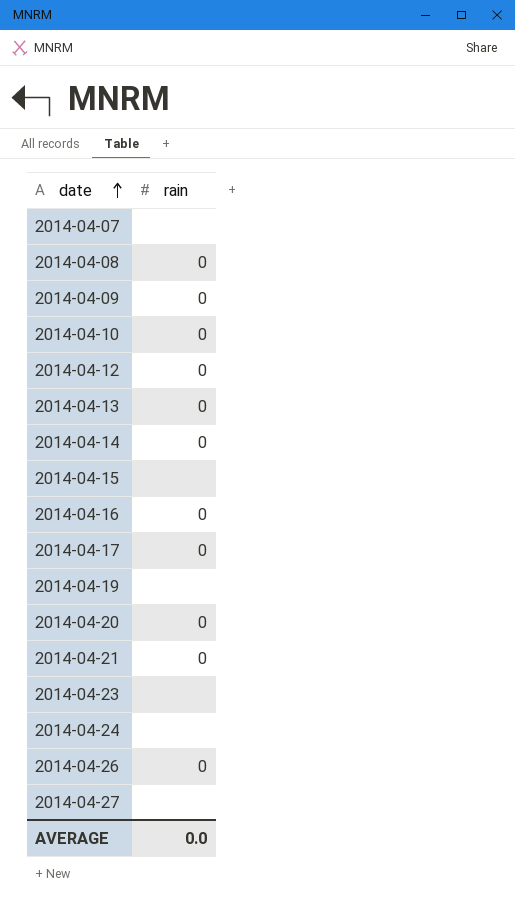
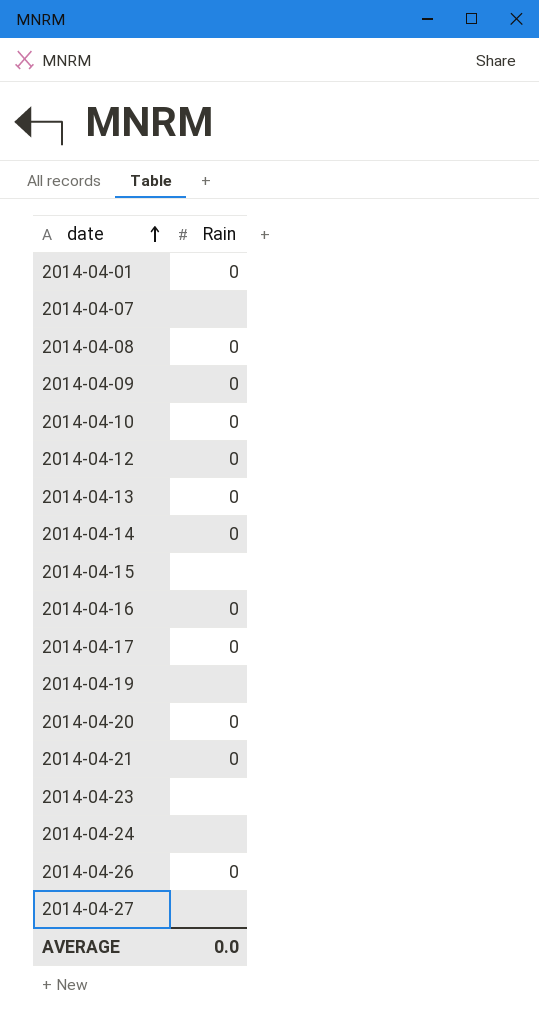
column name: rain -> Rain
row 2014-04-01: none -> 0

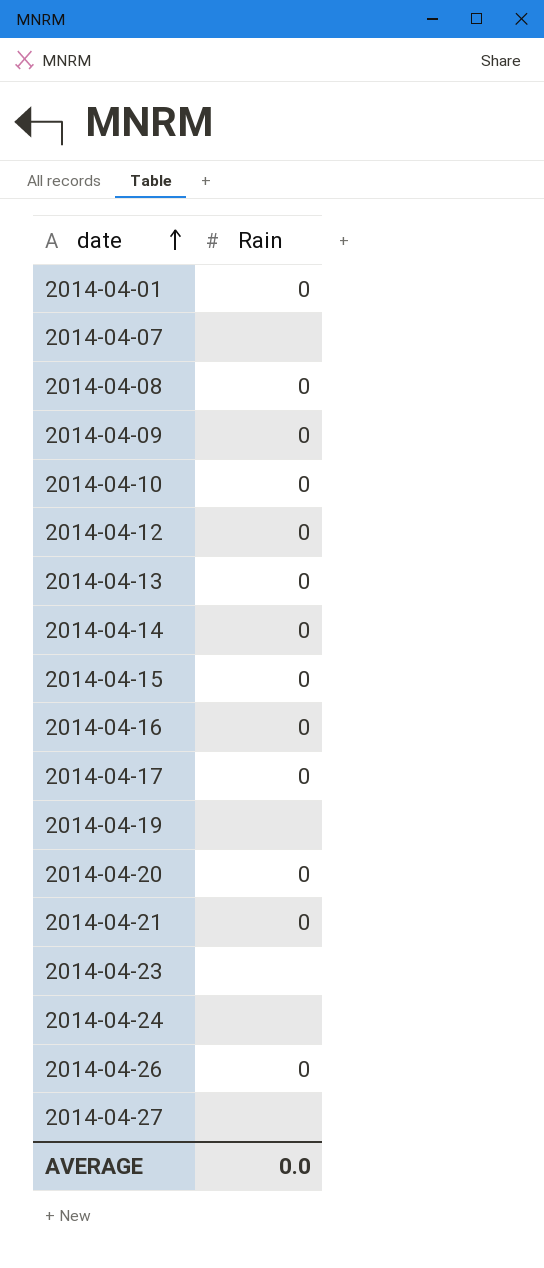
2014-04-15 | Rain: none -> 0

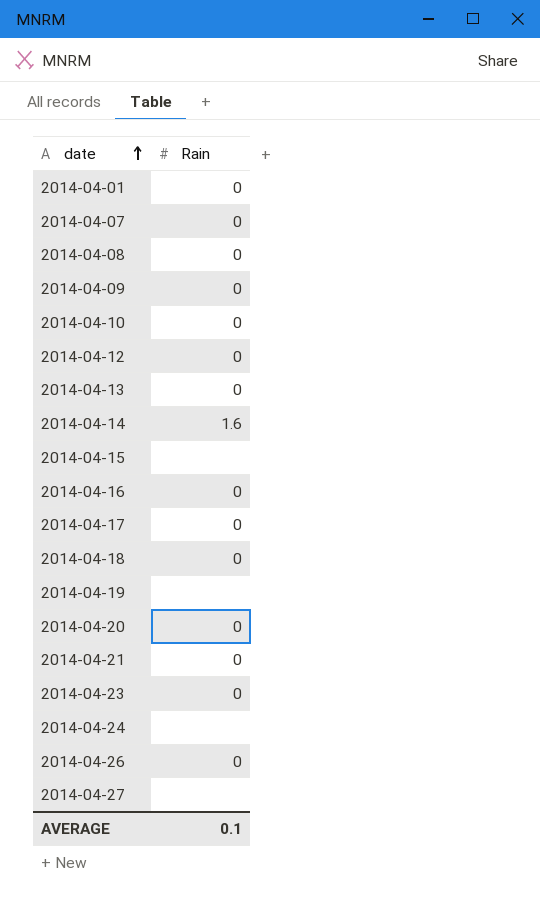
2014-04-07 | Rain: none -> 0
2014-04-14 | Rain: 0 -> 1.6
2014-04-15 | Rain: 0 -> none
row 2014-04-18: none -> 0
2014-04-23 | Rain: none -> 0
AVERAGE | Rain: 0.0 -> 0.1

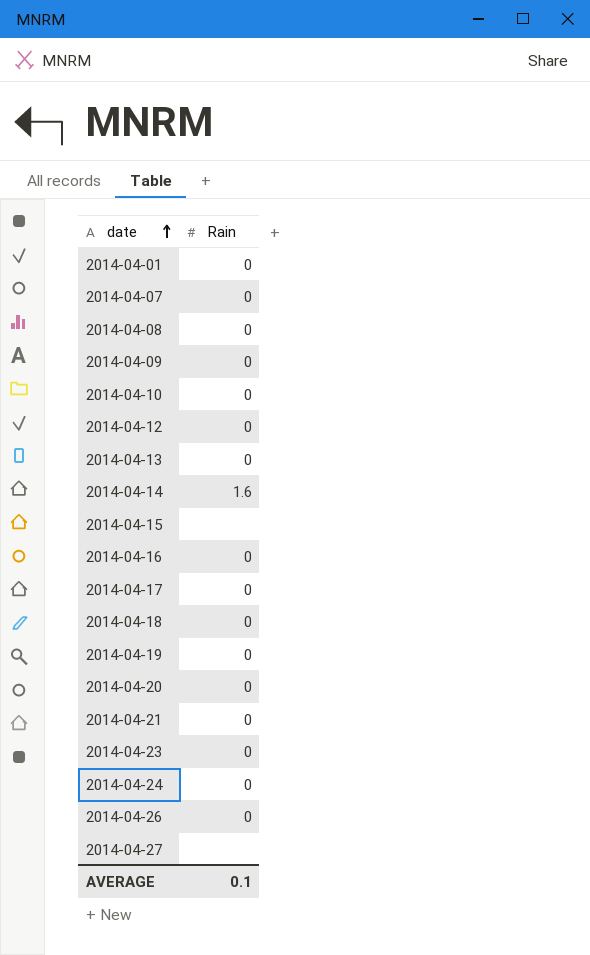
2014-04-19 | Rain: none -> 0
2014-04-24 | Rain: none -> 0

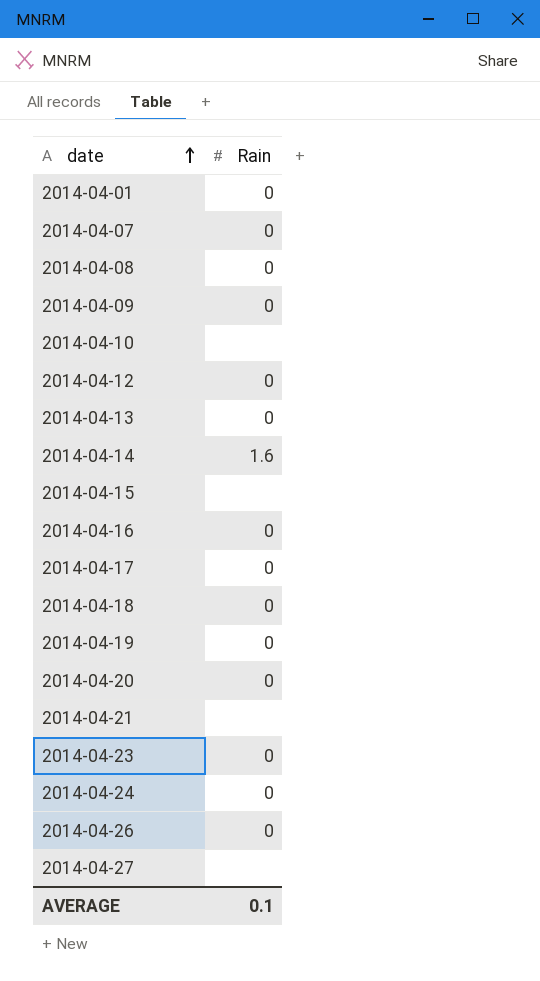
2014-04-10 | Rain: 0 -> none
2014-04-21 | Rain: 0 -> none

